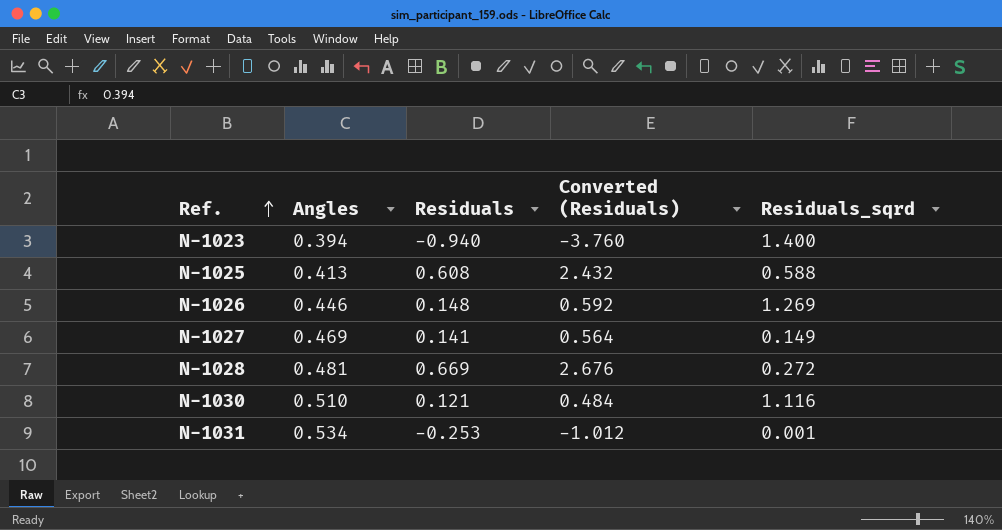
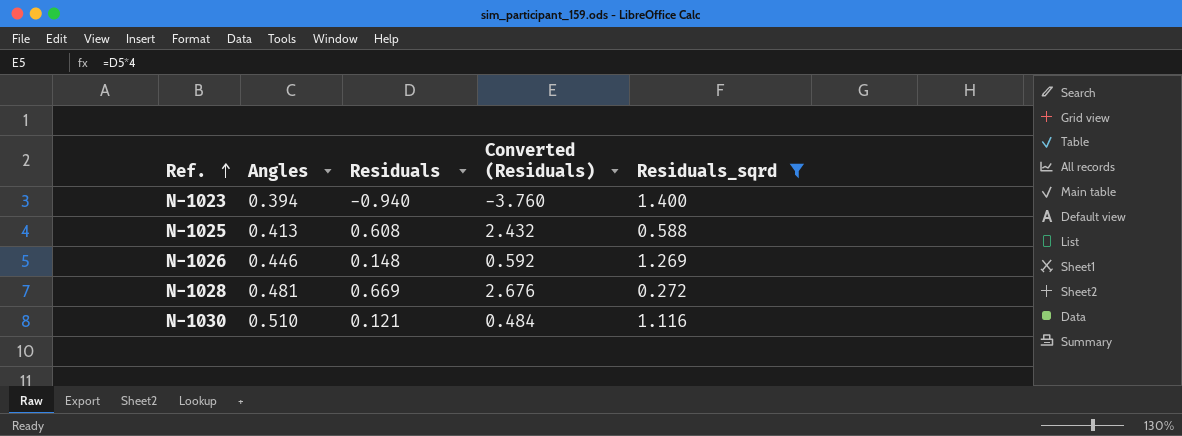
filter: none -> Residuals_sqrd >= 0.272

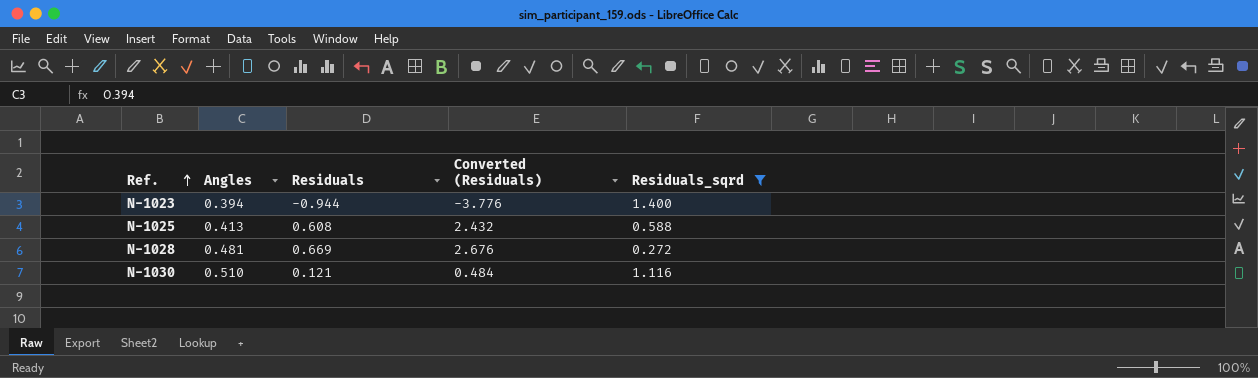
row N-1026: 0.446 | 0.148 | 0.592 | 1.269 -> none
N-1023 | Residuals: -0.940 -> -0.944
N-1023 | Converted (Residuals): -3.760 -> -3.776

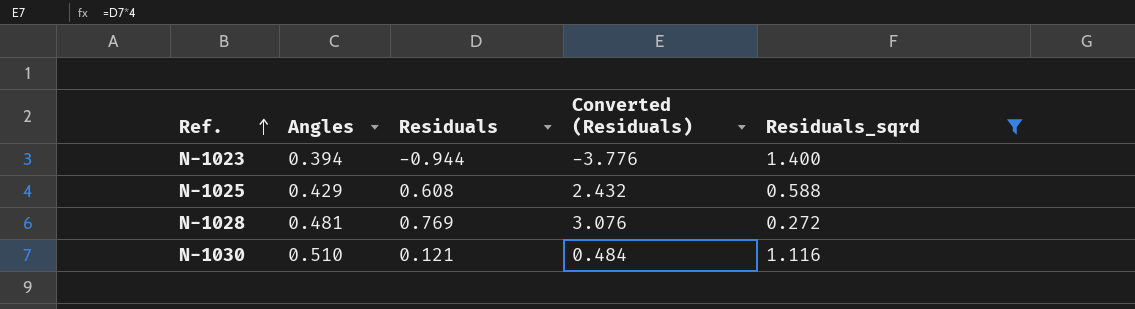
N-1025 | Angles: 0.413 -> 0.429
N-1028 | Residuals: 0.669 -> 0.769
N-1028 | Converted (Residuals): 2.676 -> 3.076

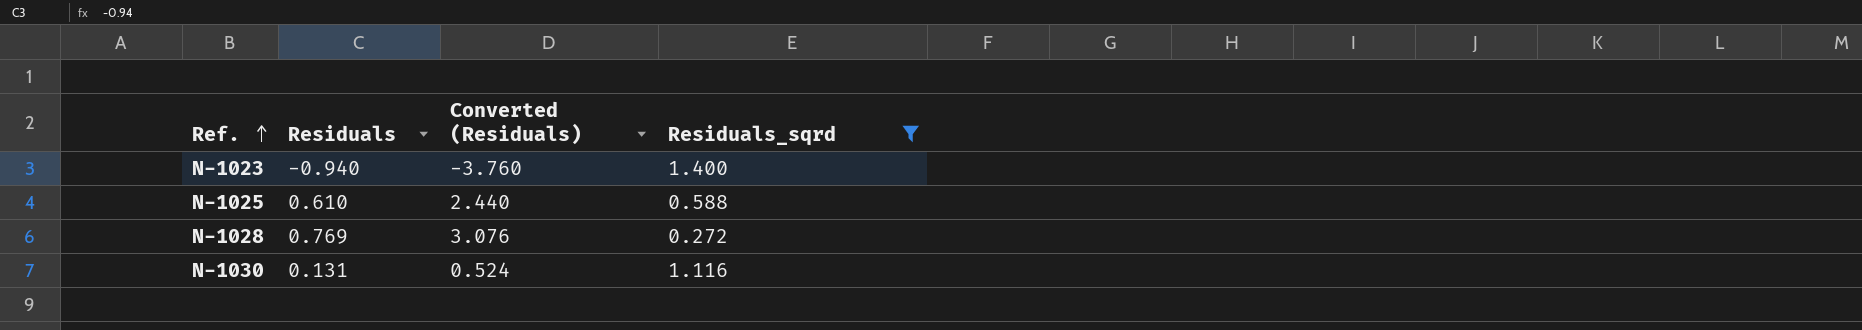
column Angles | position: 2 -> none
N-1023 | Residuals: -0.944 -> -0.940
N-1023 | Converted (Residuals): -3.776 -> -3.760
N-1025 | Residuals: 0.608 -> 0.610
N-1025 | Converted (Residuals): 2.432 -> 2.440
N-1030 | Residuals: 0.121 -> 0.131
N-1030 | Converted (Residuals): 0.484 -> 0.524

